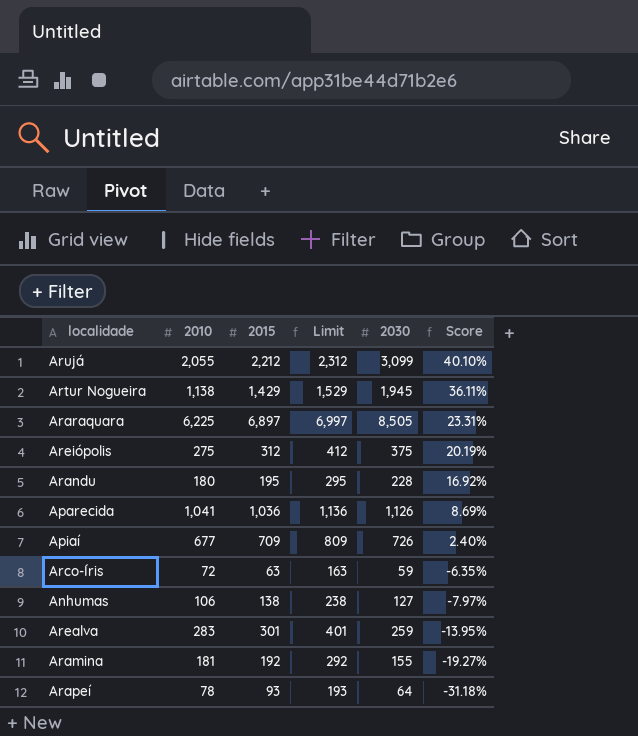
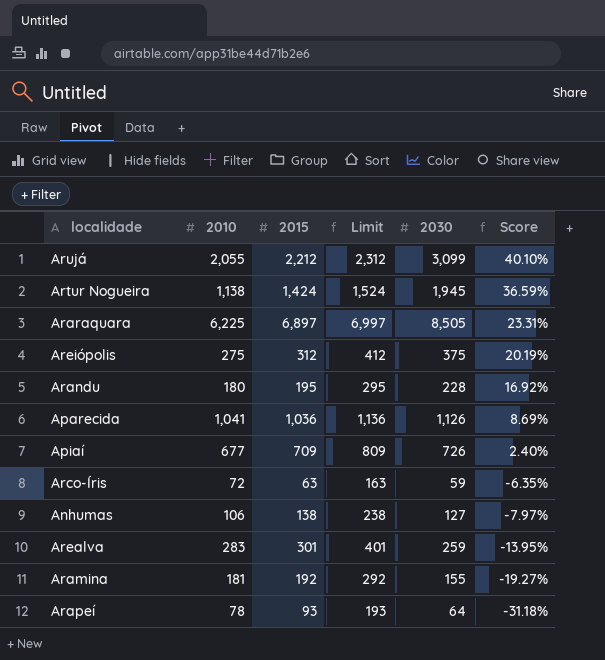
Artur Nogueira | 2015: 1,429 -> 1,424
Artur Nogueira | Limit: 1,529 -> 1,524
Artur Nogueira | Score: 36.11% -> 36.59%

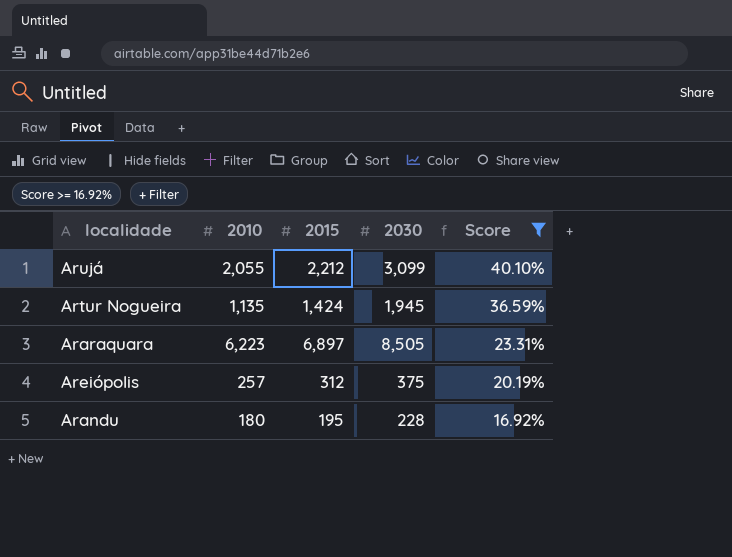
filter: none -> Score >= 16.92%
column Limit | formula: [2015] + 100 -> none
Artur Nogueira | 2010: 1,138 -> 1,135
Araraquara | 2010: 6,225 -> 6,223
Areiópolis | 2010: 275 -> 257

